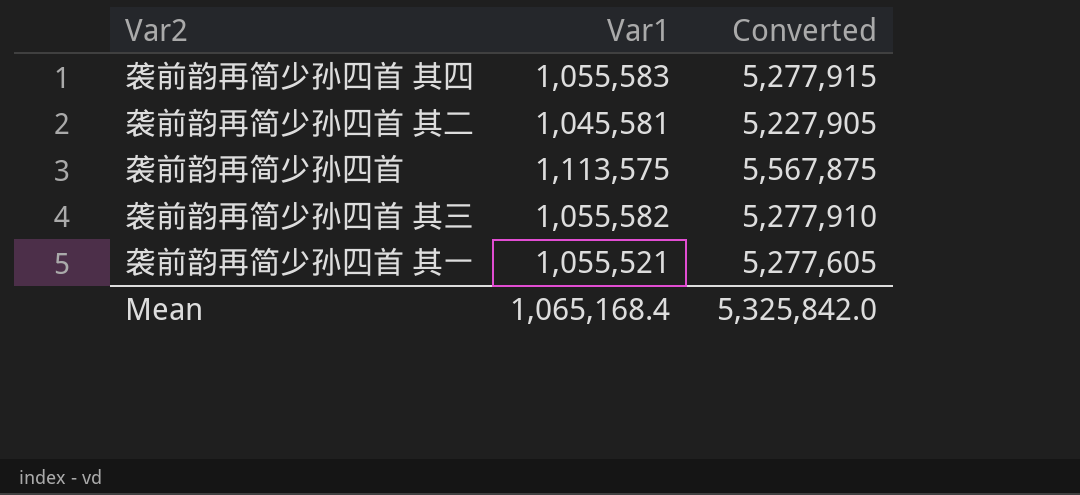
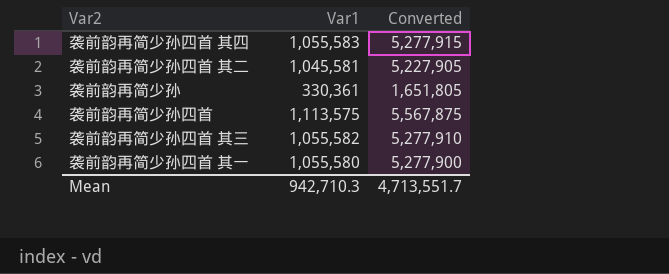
row 袭前韵再简少孙: none -> 330,361 | 1,651,805
袭前韵再简少孙四首 其一 | Var1: 1,055,521 -> 1,055,580
袭前韵再简少孙四首 其一 | Converted: 5,277,605 -> 5,277,900
Mean | Var1: 1,065,168.4 -> 942,710.3
Mean | Converted: 5,325,842.0 -> 4,713,551.7

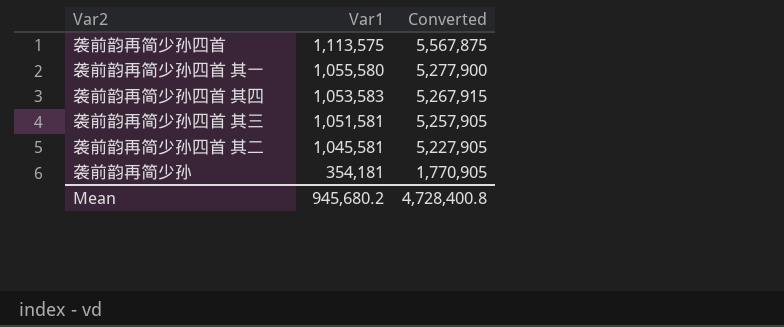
row order: none -> Var1 descending
袭前韵再简少孙四首 其四 | Var1: 1,055,583 -> 1,053,583
袭前韵再简少孙四首 其四 | Converted: 5,277,915 -> 5,267,915
袭前韵再简少孙四首 其三 | Var1: 1,055,582 -> 1,051,581
袭前韵再简少孙四首 其三 | Converted: 5,277,910 -> 5,257,905
袭前韵再简少孙 | Var1: 330,361 -> 354,181
袭前韵再简少孙 | Converted: 1,651,805 -> 1,770,905
Mean | Var1: 942,710.3 -> 945,680.2
Mean | Converted: 4,713,551.7 -> 4,728,400.8

